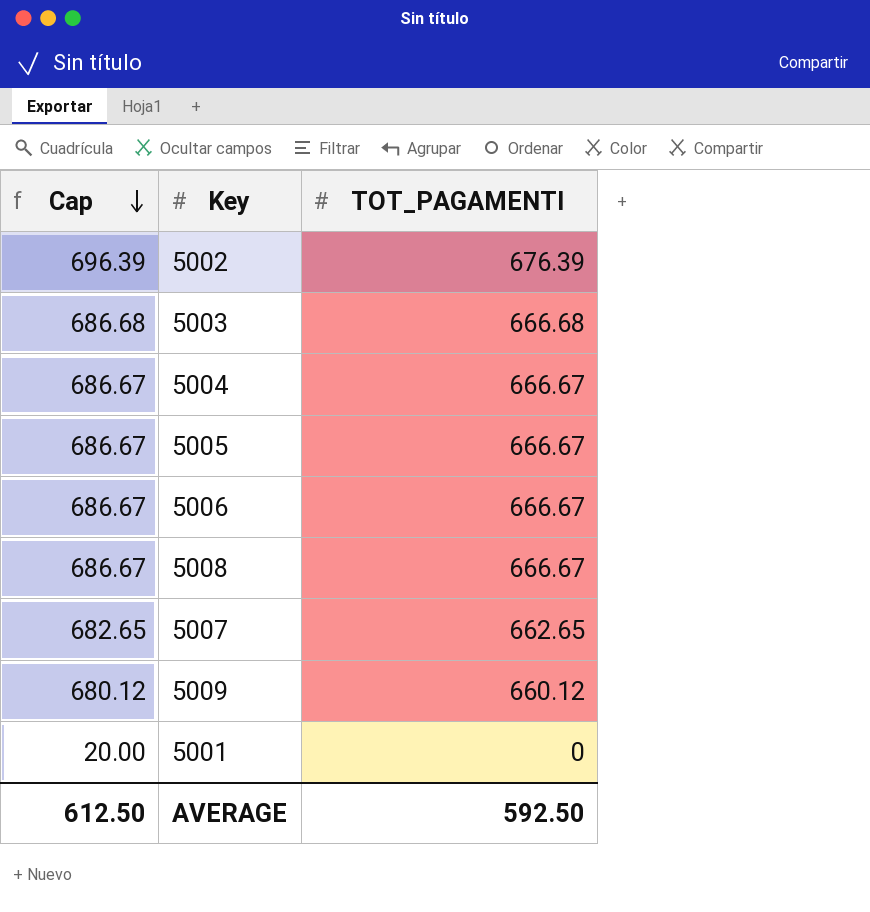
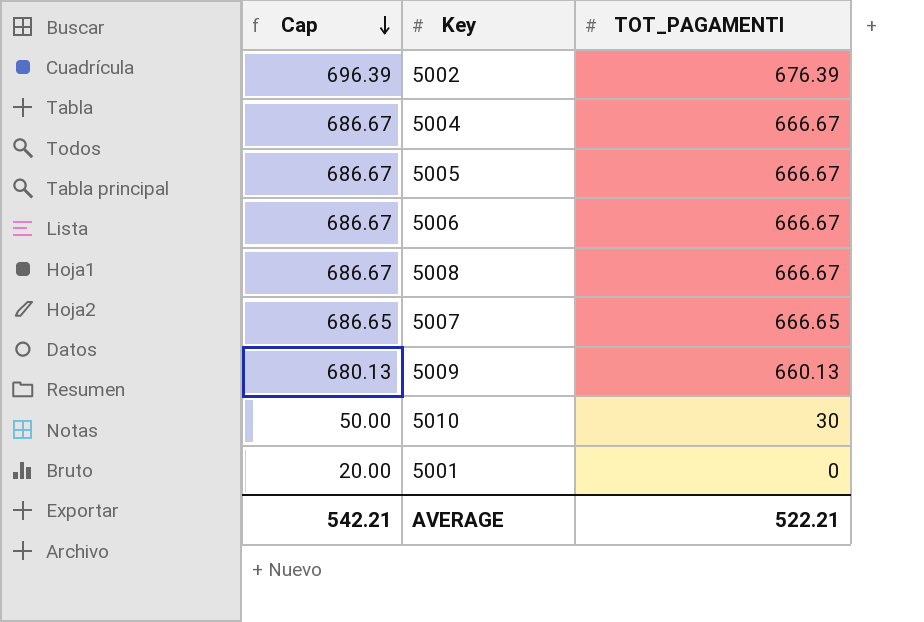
row 5003: 686.68 | 666.68 -> none
5007 | Cap: 682.65 -> 686.65
5007 | TOT_PAGAMENTI: 662.65 -> 666.65
5009 | Cap: 680.12 -> 680.13
5009 | TOT_PAGAMENTI: 660.12 -> 660.13
row 5010: none -> 50.00 | 30
AVERAGE | Cap: 612.50 -> 542.21
AVERAGE | TOT_PAGAMENTI: 592.50 -> 522.21

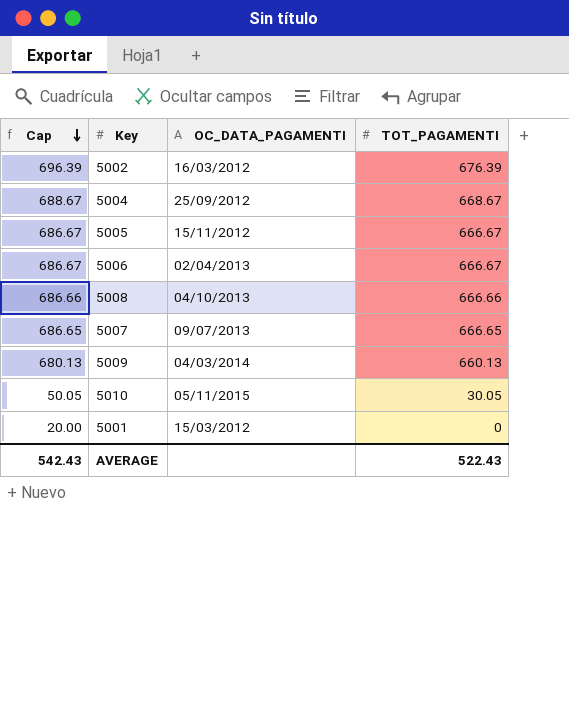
column OC_DATA_PAGAMENTI | position: none -> 3
5004 | Cap: 686.67 -> 688.67
5004 | TOT_PAGAMENTI: 666.67 -> 668.67
5008 | Cap: 686.67 -> 686.66
5008 | TOT_PAGAMENTI: 666.67 -> 666.66
5010 | Cap: 50.00 -> 50.05
5010 | TOT_PAGAMENTI: 30 -> 30.05
AVERAGE | Cap: 542.21 -> 542.43
AVERAGE | TOT_PAGAMENTI: 522.21 -> 522.43

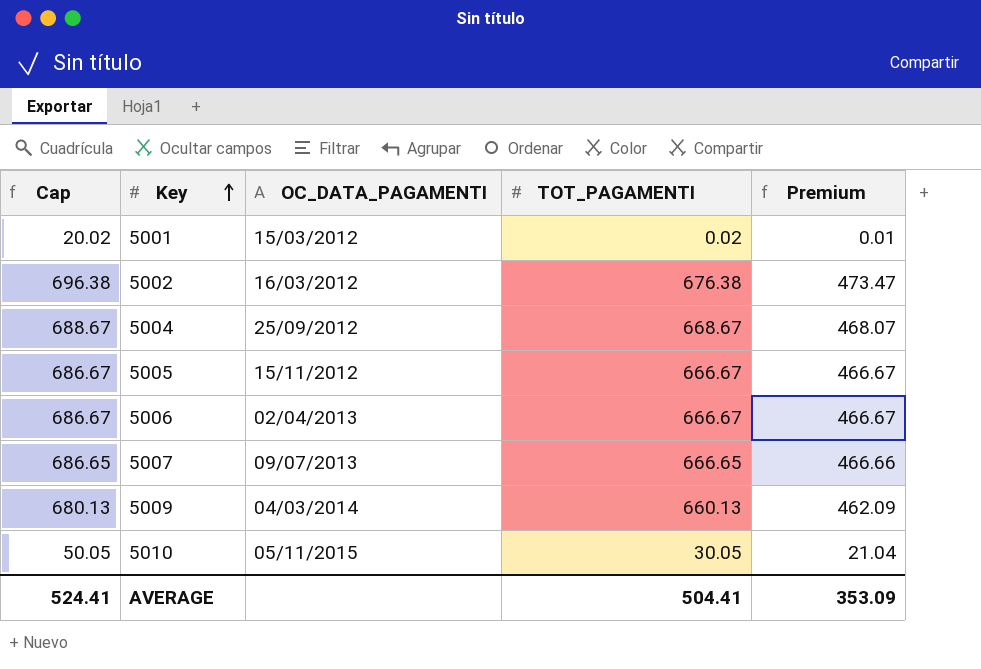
row order: Cap descending -> Key ascending
column Premium | formula: none -> [TOT_PAGAMENTI] * 0.7
row 5008: 686.66 | 04/10/2013 | 666.66 -> none
5001 | Cap: 20.00 -> 20.02
5001 | TOT_PAGAMENTI: 0 -> 0.02
5002 | Cap: 696.39 -> 696.38
5002 | TOT_PAGAMENTI: 676.39 -> 676.38
AVERAGE | Cap: 542.43 -> 524.41
AVERAGE | TOT_PAGAMENTI: 522.43 -> 504.41

